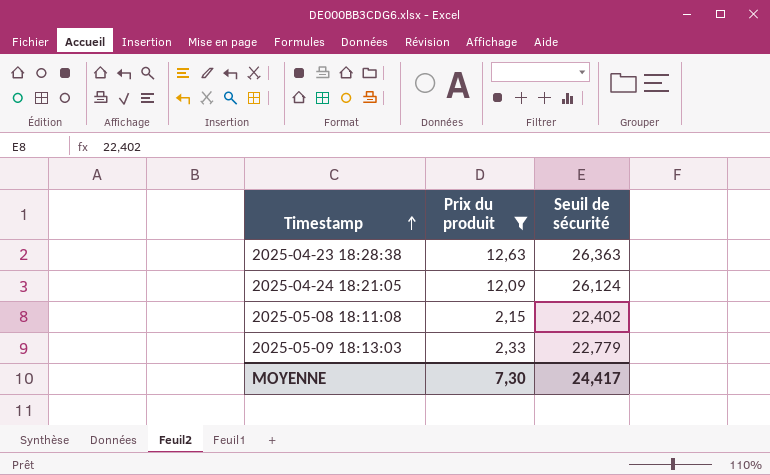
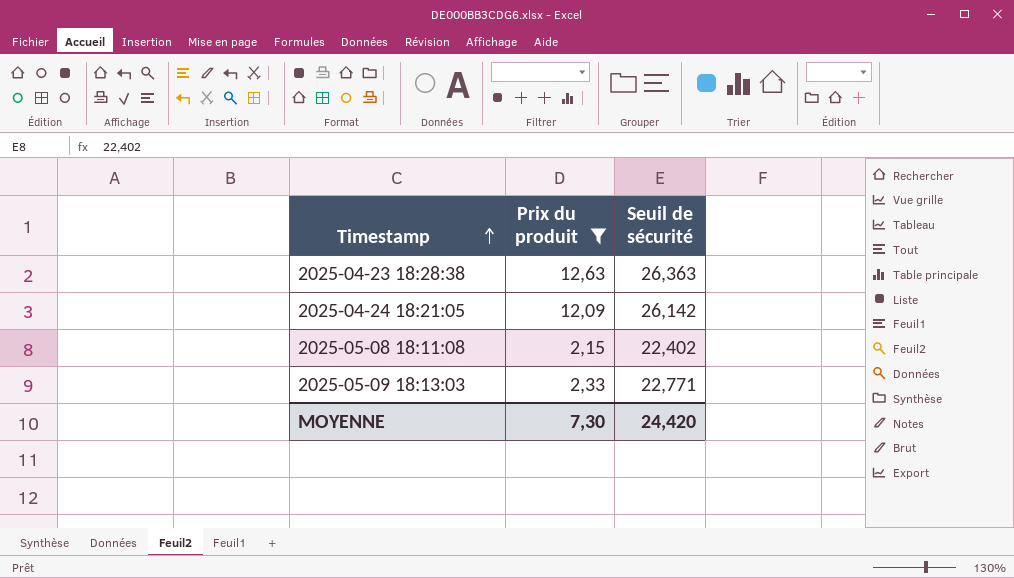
2025-04-24 18:21:05 | Seuil de sécurité: 26,124 -> 26,142
2025-05-09 18:13:03 | Seuil de sécurité: 22,779 -> 22,771
MOYENNE | Seuil de sécurité: 24,417 -> 24,420

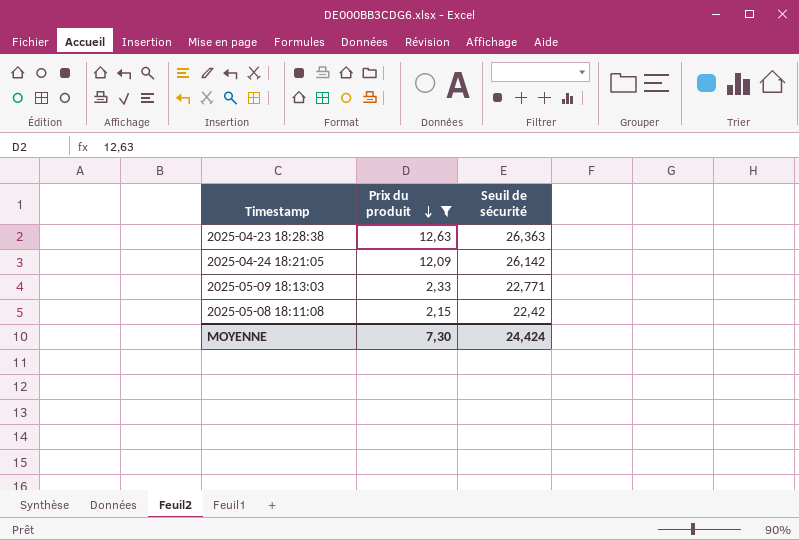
row order: Timestamp ascending -> Prix du produit descending
2025-05-08 18:11:08 | Seuil de sécurité: 22,402 -> 22,42
MOYENNE | Seuil de sécurité: 24,420 -> 24,424

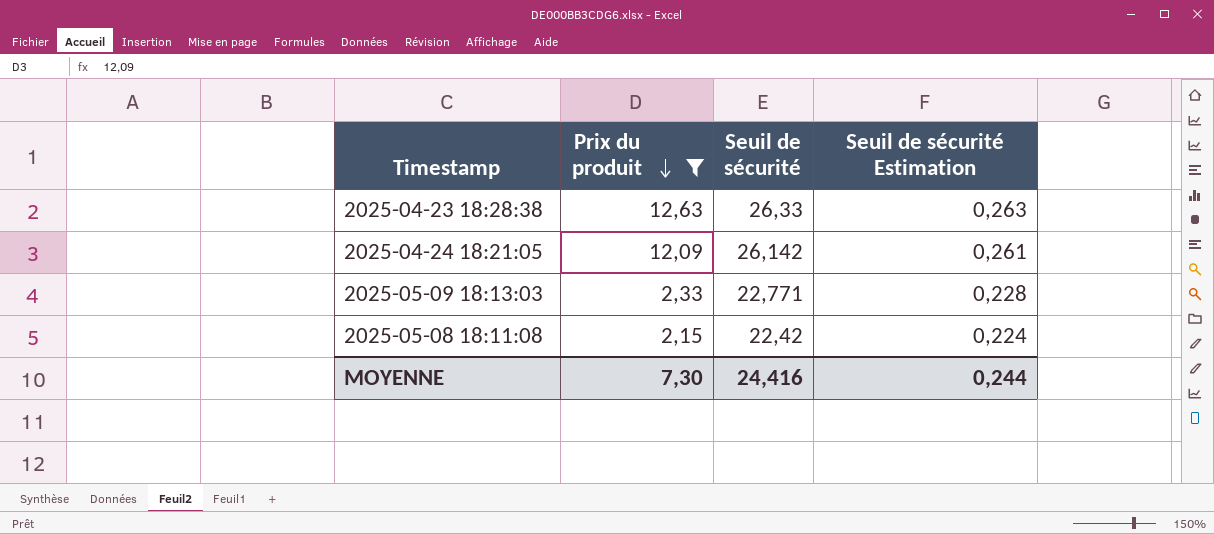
column Seuil de sécurité Estimation | formula: none -> [Seuil de sécurité] * 0,01
2025-04-23 18:28:38 | Seuil de sécurité: 26,363 -> 26,33
MOYENNE | Seuil de sécurité: 24,424 -> 24,416

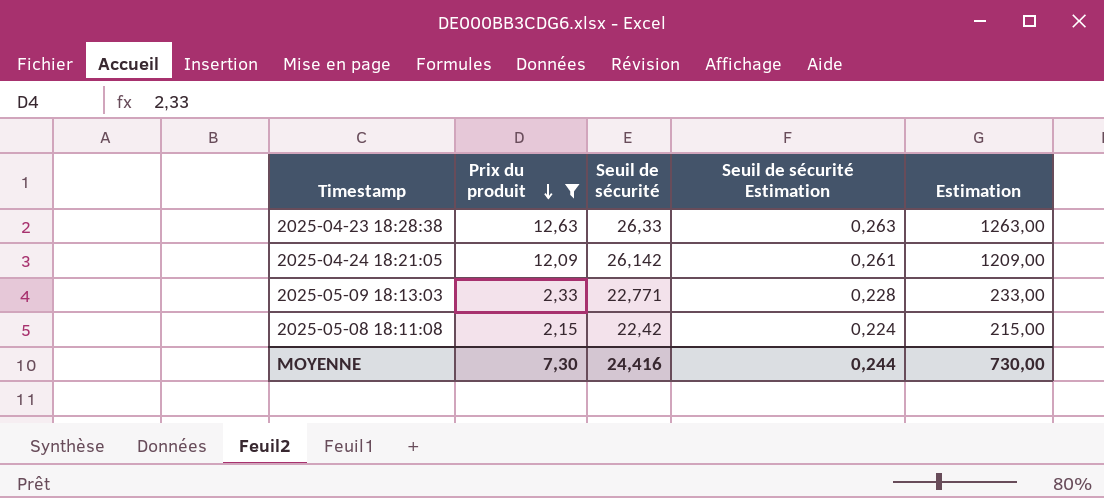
column Estimation | formula: none -> [Prix du produit] * 100

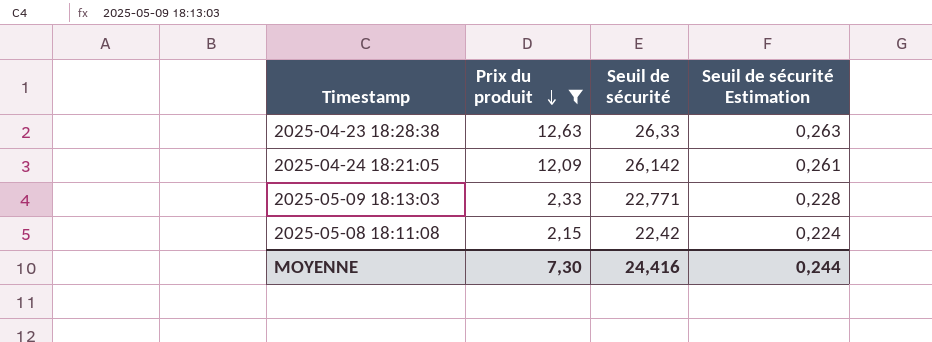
column Estimation | formula: [Prix du produit] * 100 -> none

